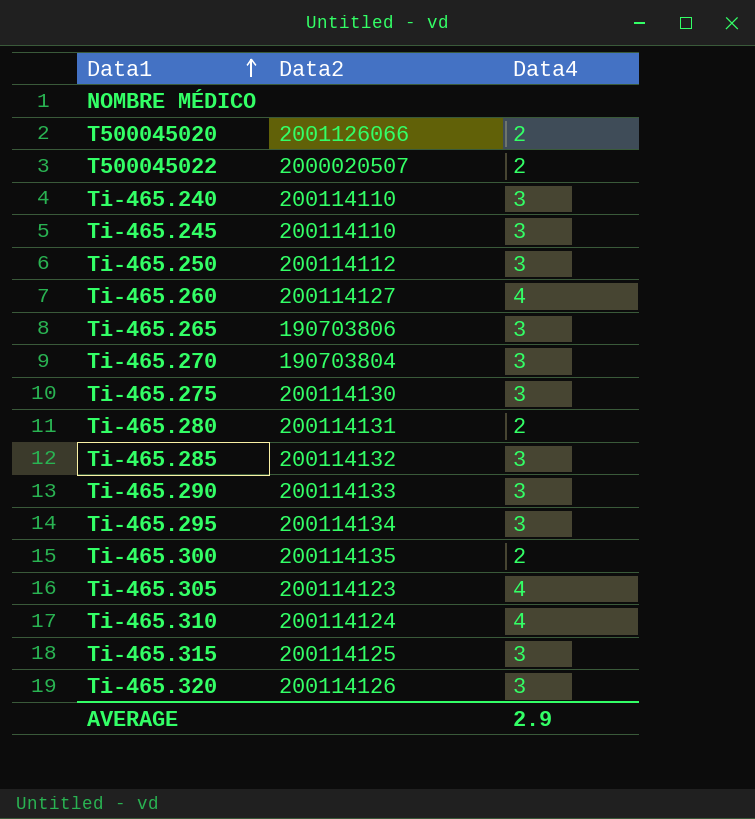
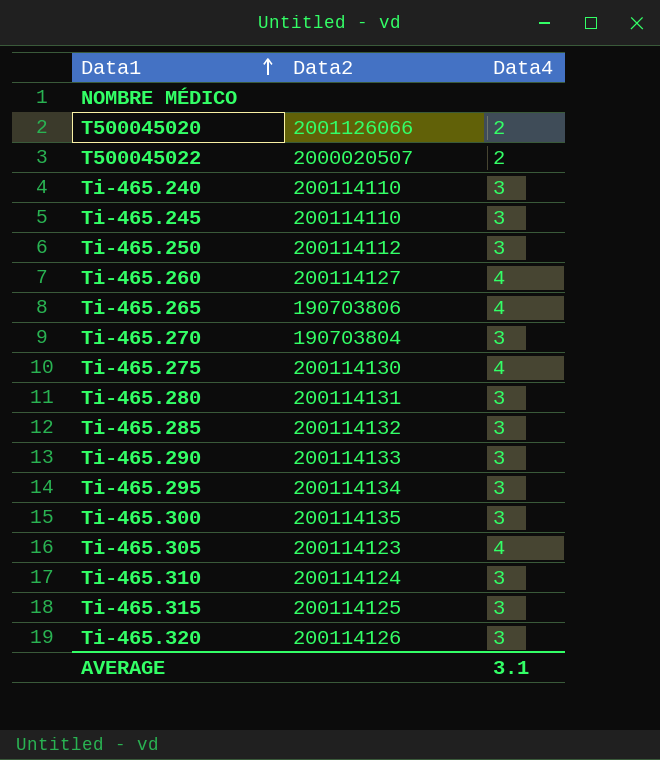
Ti-465.265 | Data4: 3 -> 4
Ti-465.275 | Data4: 3 -> 4
Ti-465.280 | Data4: 2 -> 3
Ti-465.300 | Data4: 2 -> 3
Ti-465.310 | Data4: 4 -> 3
AVERAGE | Data4: 2.9 -> 3.1

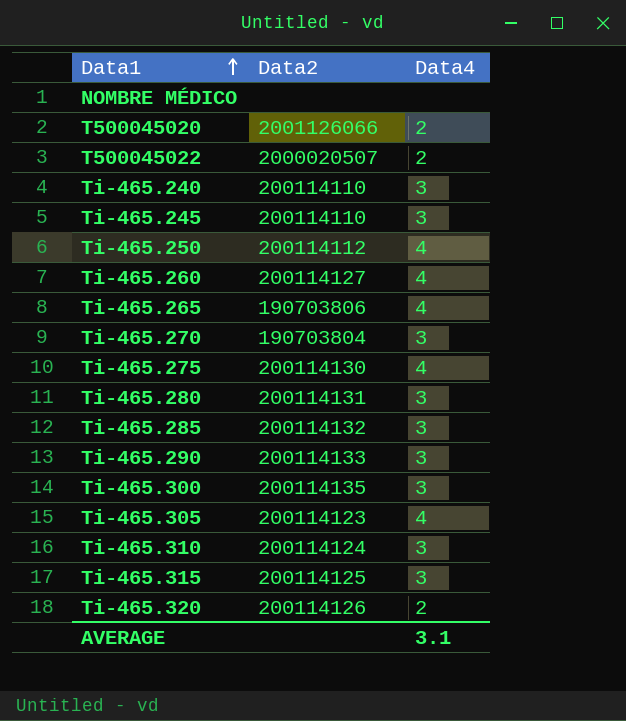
row Ti-465.295: 200114134 | 3 -> none
Ti-465.250 | Data4: 3 -> 4
Ti-465.320 | Data4: 3 -> 2

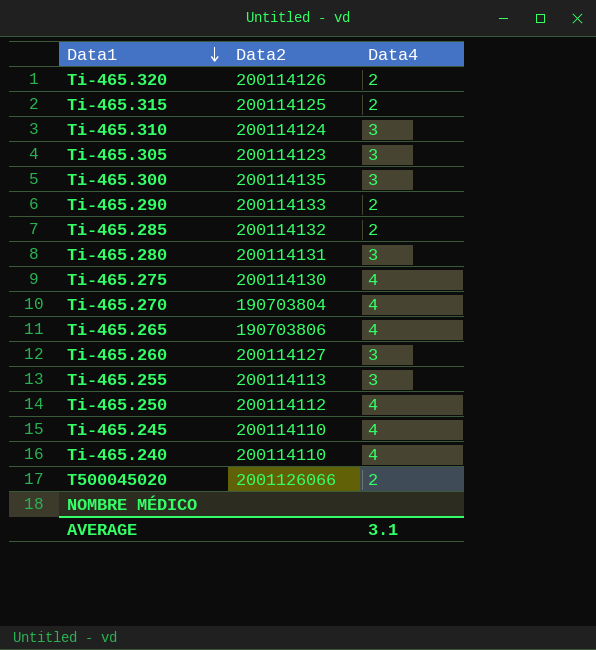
row order: Data1 ascending -> Data1 descending
row T500045022: 2000020507 | 2 -> none
Ti-465.315 | Data4: 3 -> 2
Ti-465.305 | Data4: 4 -> 3
Ti-465.290 | Data4: 3 -> 2
Ti-465.285 | Data4: 3 -> 2
Ti-465.270 | Data4: 3 -> 4
Ti-465.260 | Data4: 4 -> 3
row Ti-465.255: none -> 200114113 | 3
Ti-465.245 | Data4: 3 -> 4
Ti-465.240 | Data4: 3 -> 4

